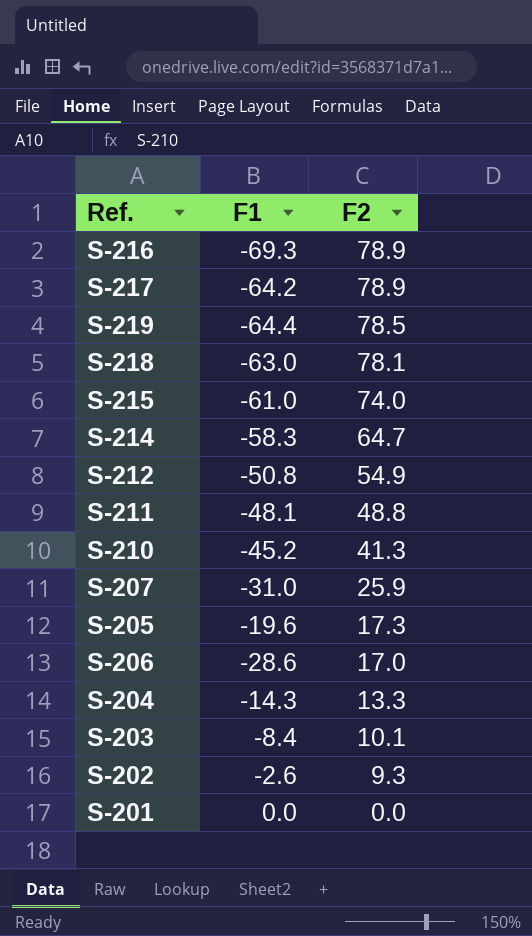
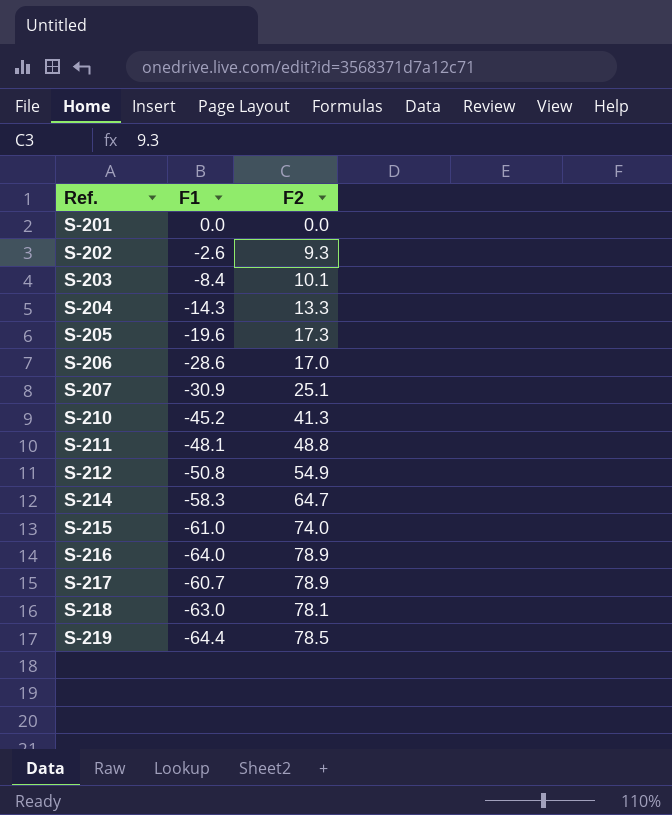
row order: F2 descending -> Ref. ascending
S-207 | F1: -31.0 -> -30.9
S-207 | F2: 25.9 -> 25.1
S-216 | F1: -69.3 -> -64.0
S-217 | F1: -64.2 -> -60.7

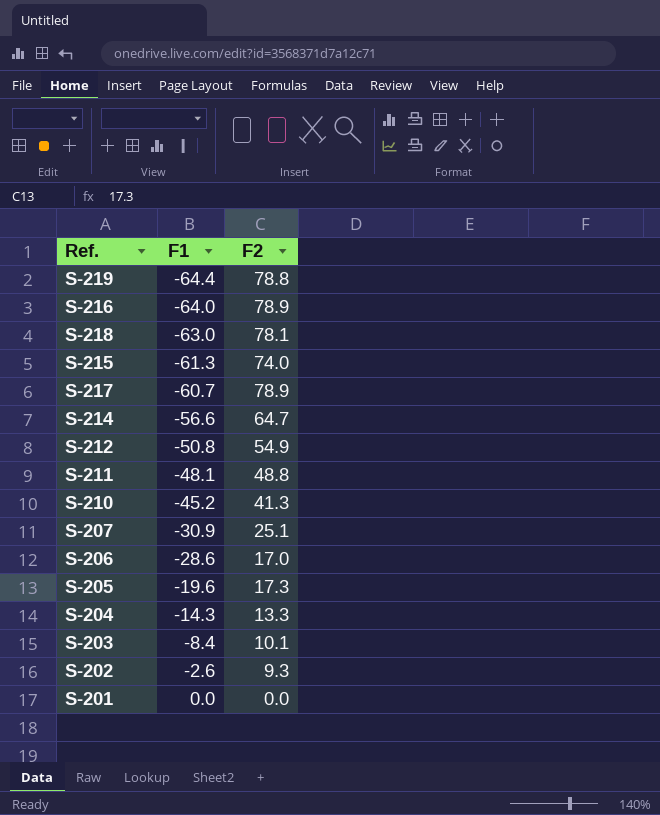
row order: Ref. ascending -> F1 ascending
S-219 | F2: 78.5 -> 78.8
S-215 | F1: -61.0 -> -61.3
S-214 | F1: -58.3 -> -56.6

